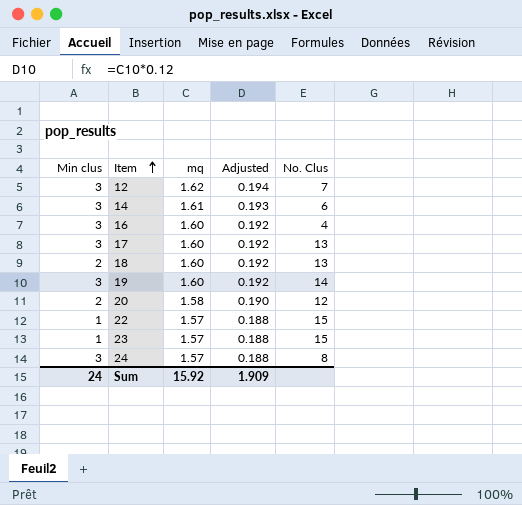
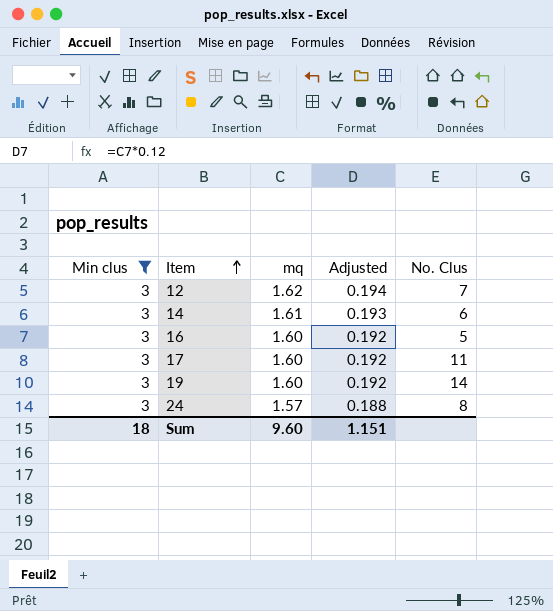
filter: none -> Min clus = 3
16 | No. Clus: 4 -> 5
17 | No. Clus: 13 -> 11
Sum | Min clus: 24 -> 18
Sum | mq: 15.92 -> 9.60
Sum | Adjusted: 1.909 -> 1.151

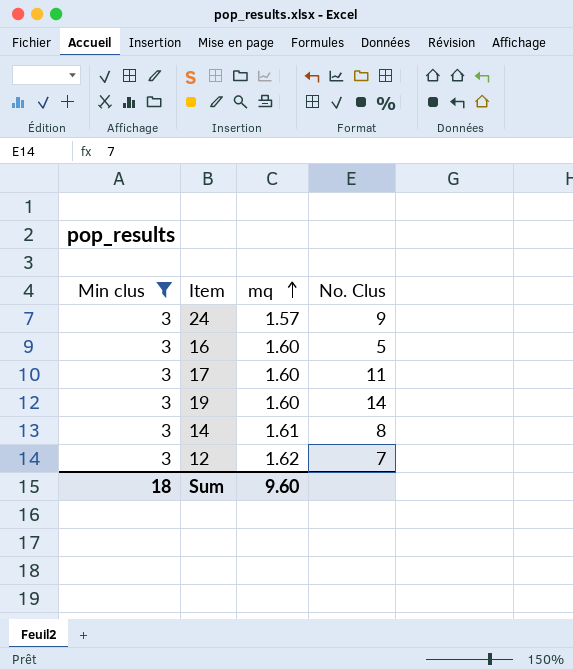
row order: Item ascending -> mq ascending
column Adjusted | formula: [mq] * 0.12 -> none
24 | No. Clus: 8 -> 9
14 | No. Clus: 6 -> 8

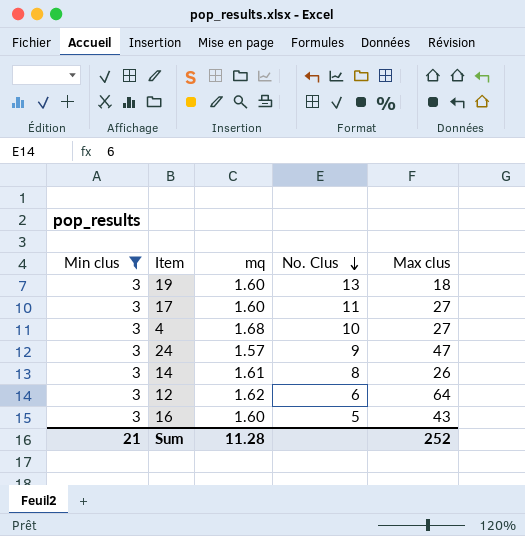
row order: mq ascending -> No. Clus descending
column Max clus | position: none -> 5
19 | No. Clus: 14 -> 13
row 4: none -> 3 | 1.68 | 10 | 27
12 | No. Clus: 7 -> 6
Sum | Min clus: 18 -> 21
Sum | mq: 9.60 -> 11.28

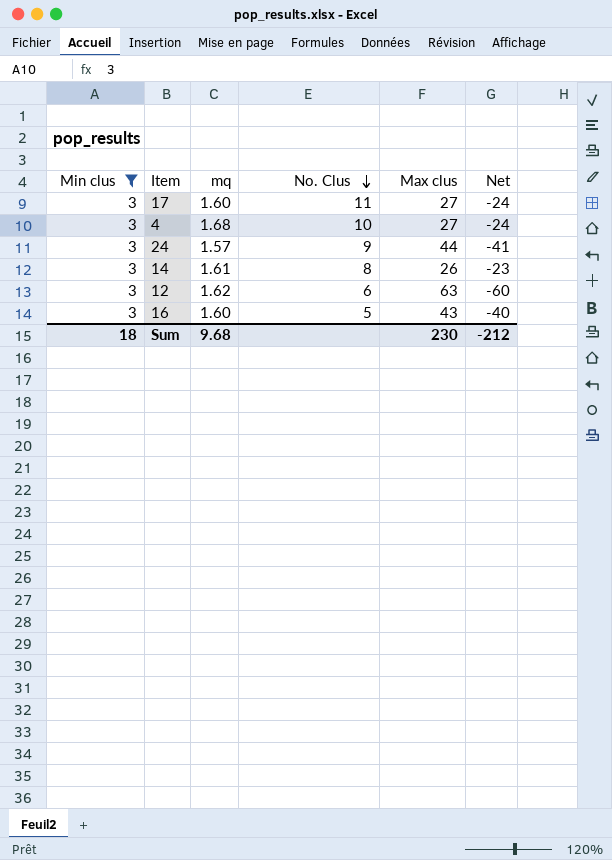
column Net | formula: none -> [Min clus] - [Max clus]
row 19: 3 | 1.60 | 13 | 18 -> none
24 | Max clus: 47 -> 44
12 | Max clus: 64 -> 63
Sum | Min clus: 21 -> 18
Sum | mq: 11.28 -> 9.68
Sum | Max clus: 252 -> 230

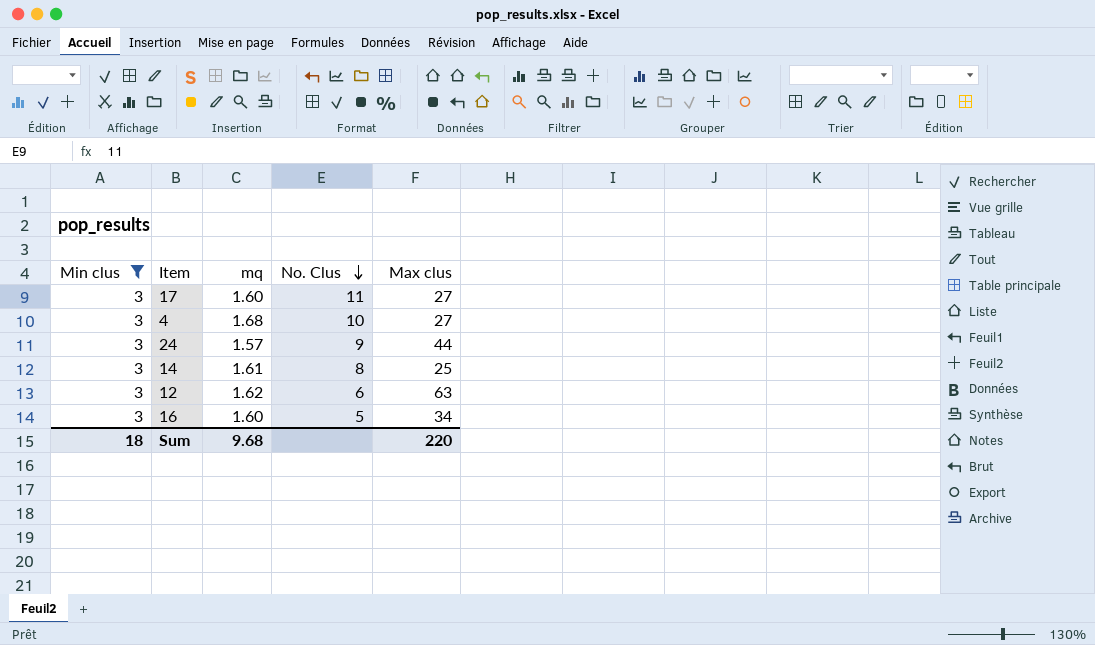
column Net | formula: [Min clus] - [Max clus] -> none
14 | Max clus: 26 -> 25
16 | Max clus: 43 -> 34
Sum | Max clus: 230 -> 220

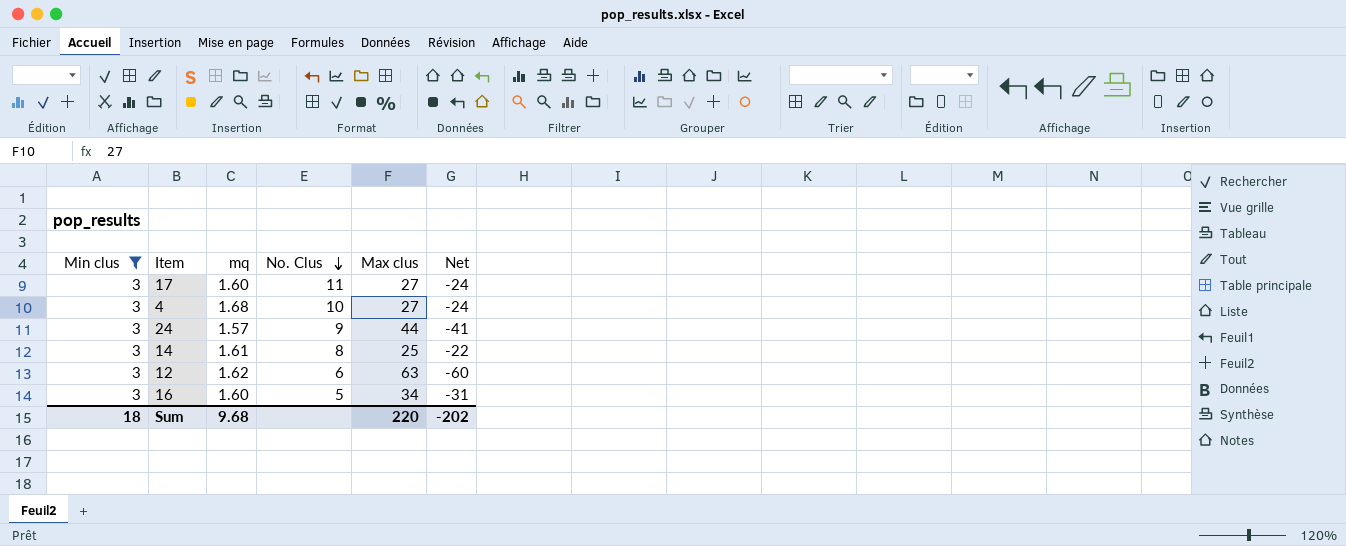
column Net | formula: none -> [Min clus] - [Max clus]

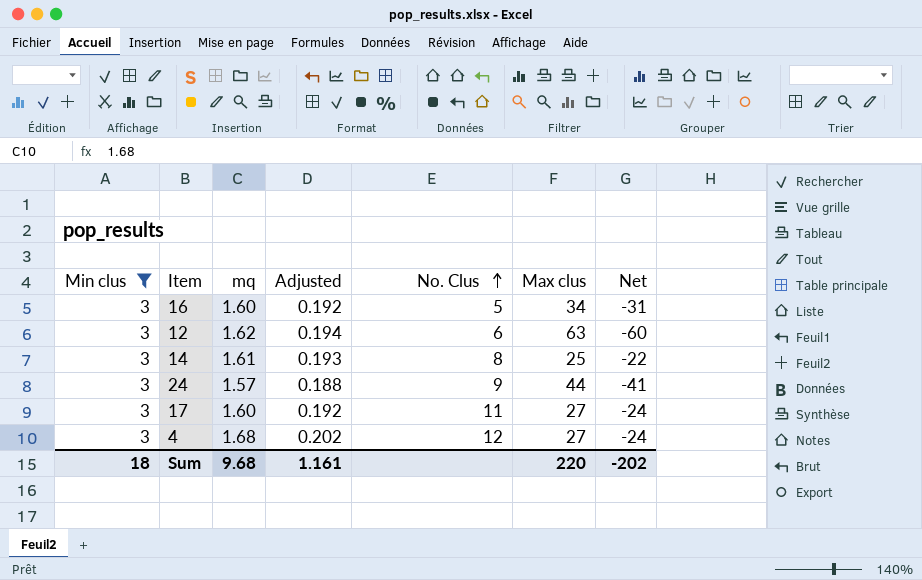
row order: No. Clus descending -> No. Clus ascending
column Adjusted | formula: none -> [mq] * 0.12
4 | No. Clus: 10 -> 12

